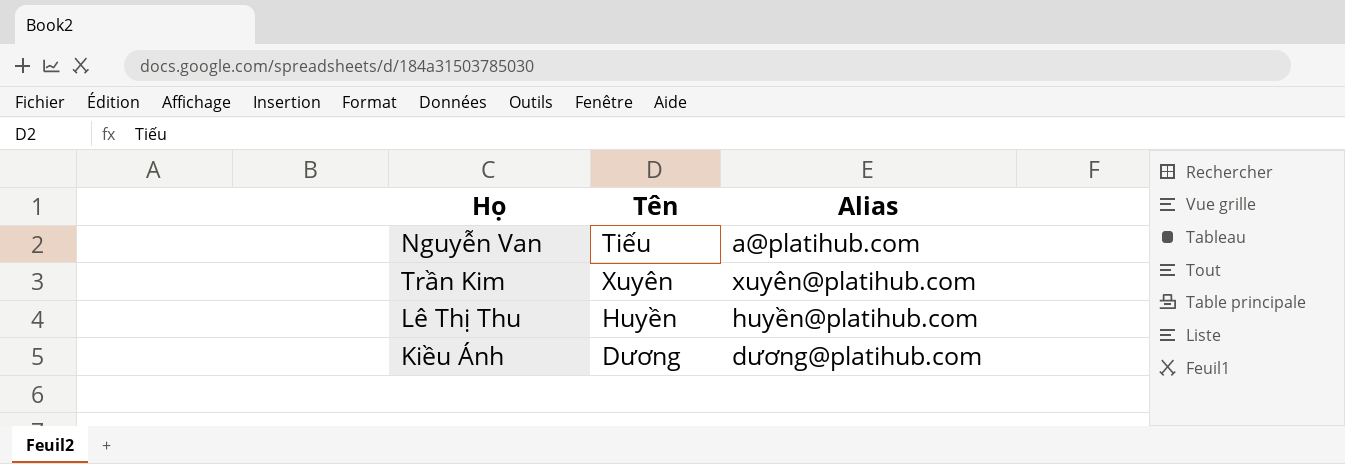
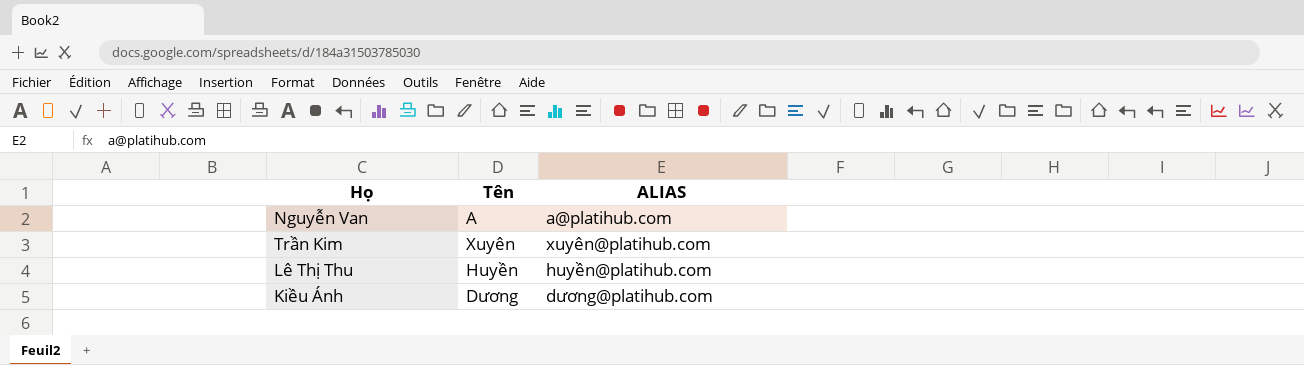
column name: Alias -> ALIAS
Nguyễn Van | Tên: Tiếu -> A

